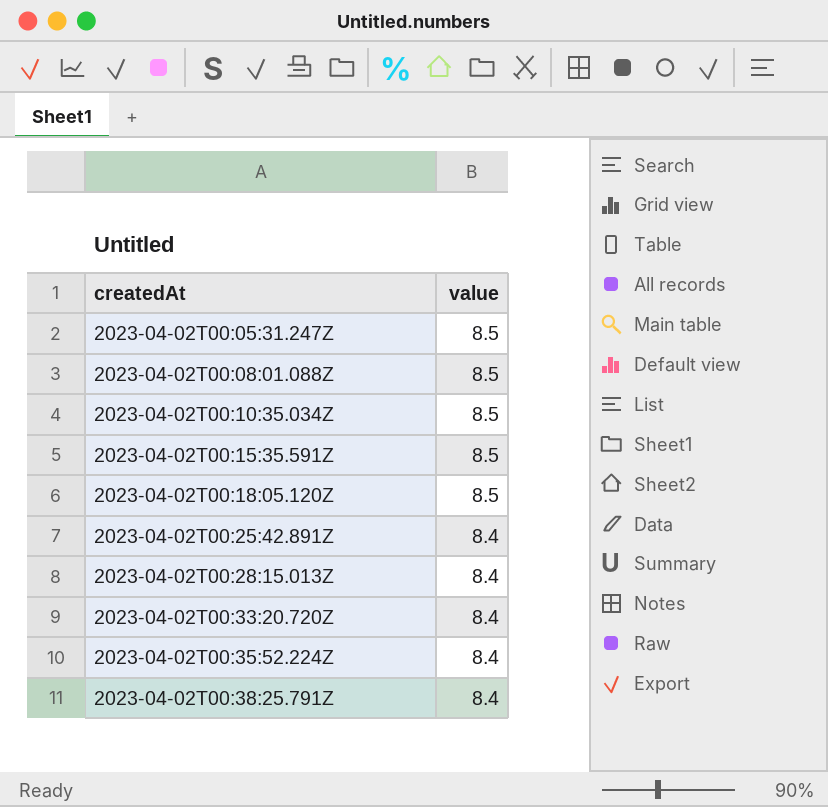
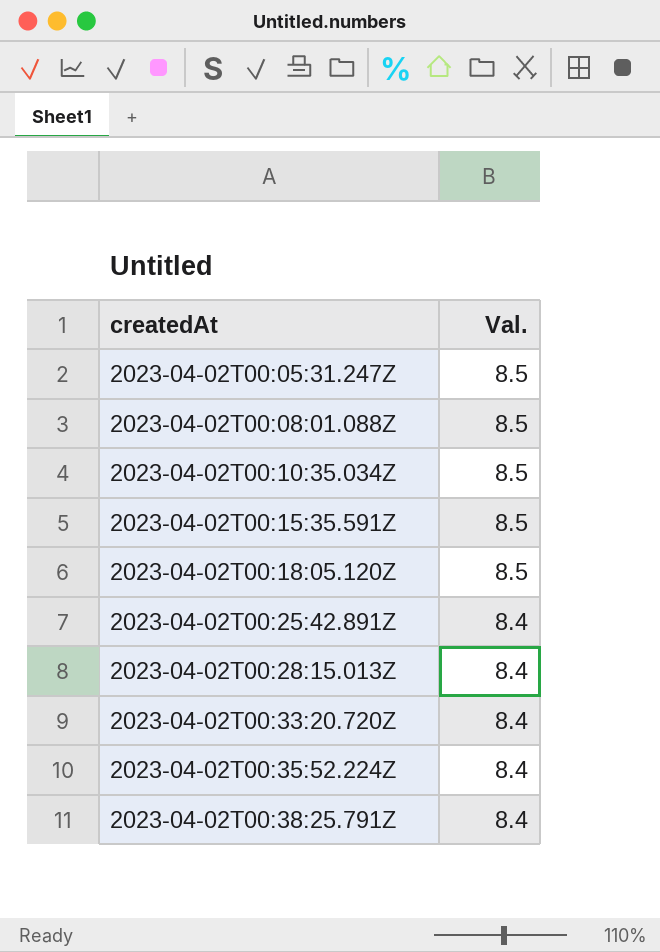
column name: value -> Val.

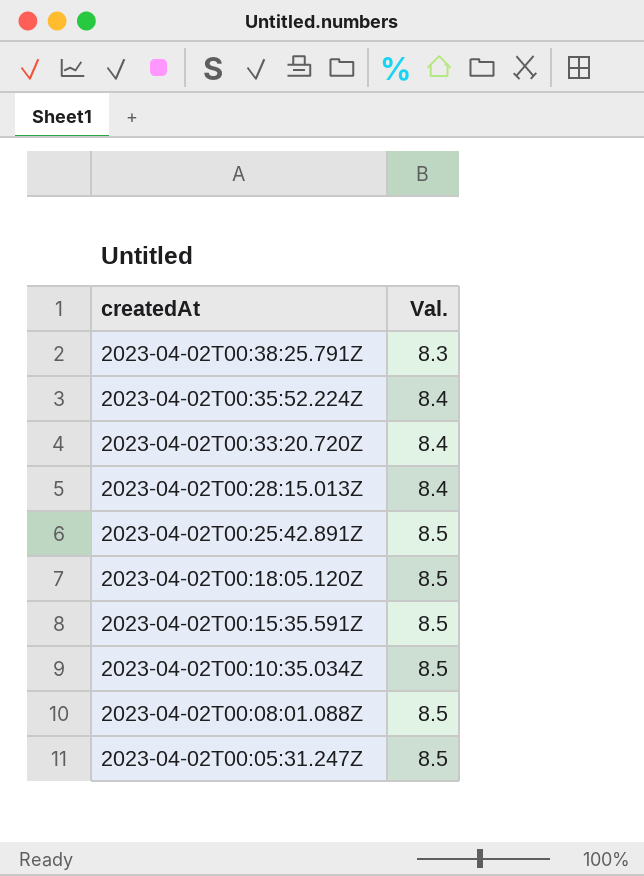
row order: createdAt ascending -> createdAt descending
2023-04-02T00:38:25.791Z | Val.: 8.4 -> 8.3
2023-04-02T00:25:42.891Z | Val.: 8.4 -> 8.5

